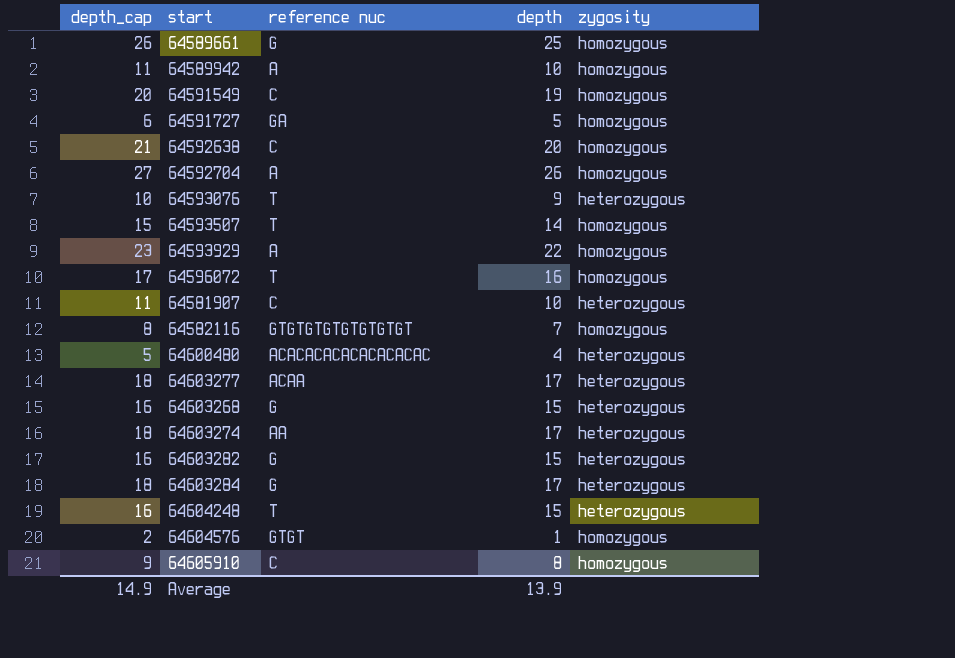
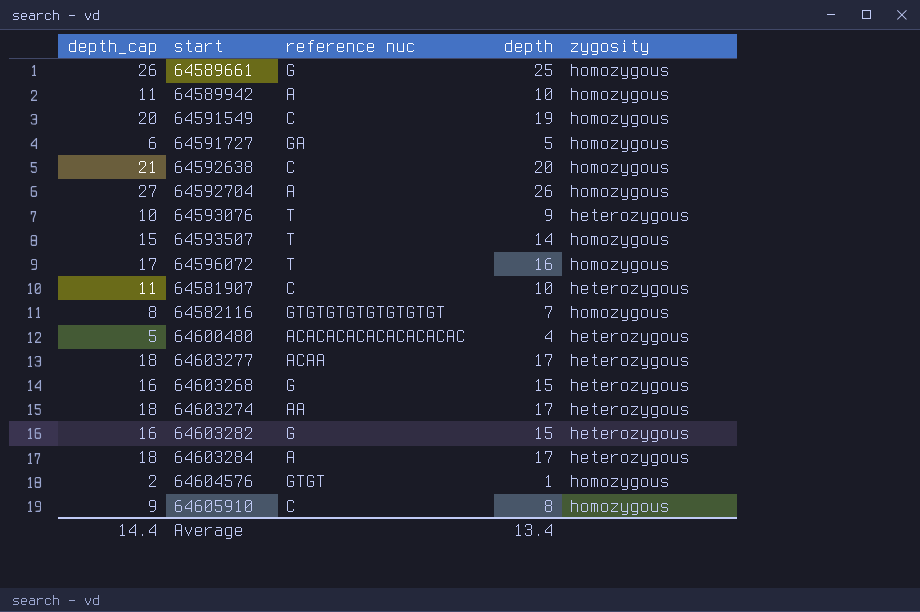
row 64593929: 23 | A | 22 | homozygous -> none
row 64604248: 16 | T | 15 | heterozygous -> none
64603284 | reference nuc: G -> A
Average | depth_cap: 14.9 -> 14.4
Average | depth: 13.9 -> 13.4

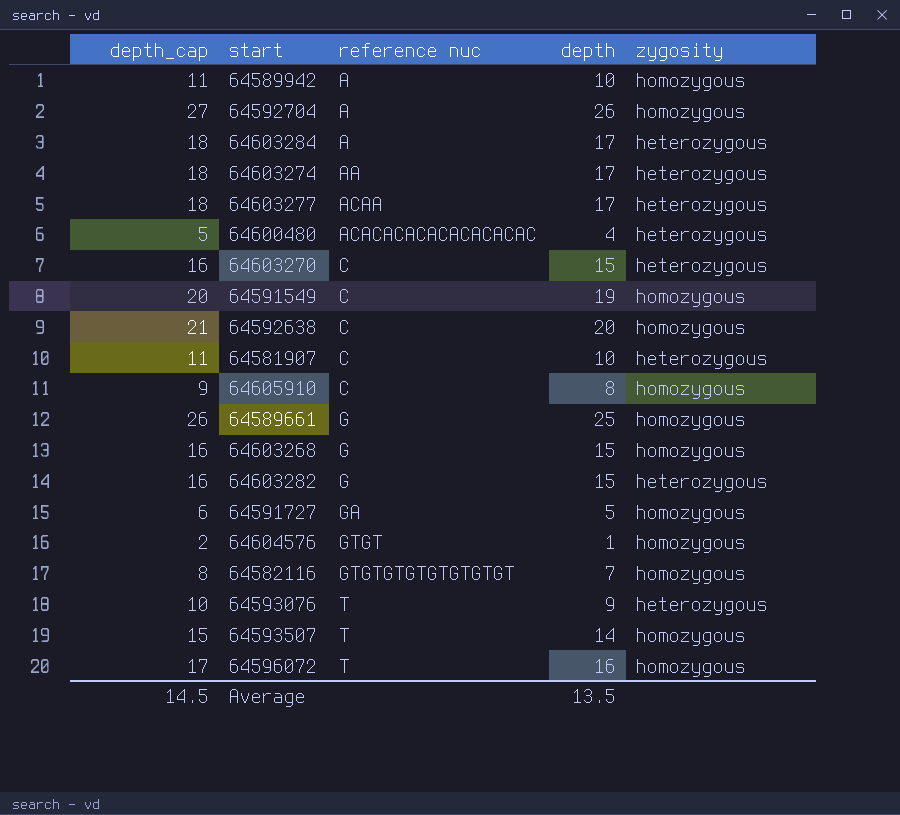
row order: none -> reference nuc ascending
row 64603270: none -> 16 | C | 15 | heterozygous
64603268 | zygosity: heterozygous -> homozygous
Average | depth_cap: 14.4 -> 14.5
Average | depth: 13.4 -> 13.5

